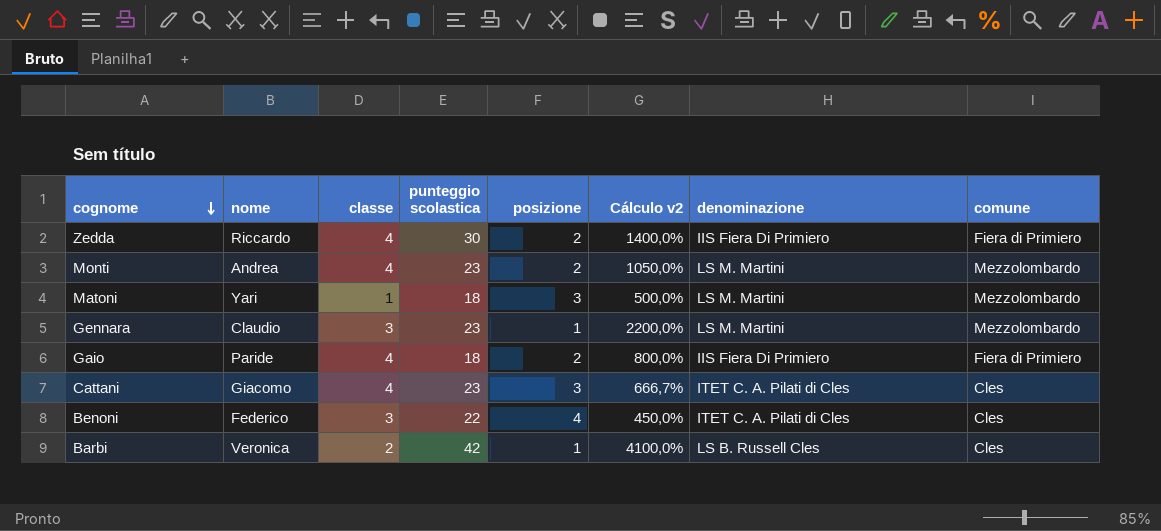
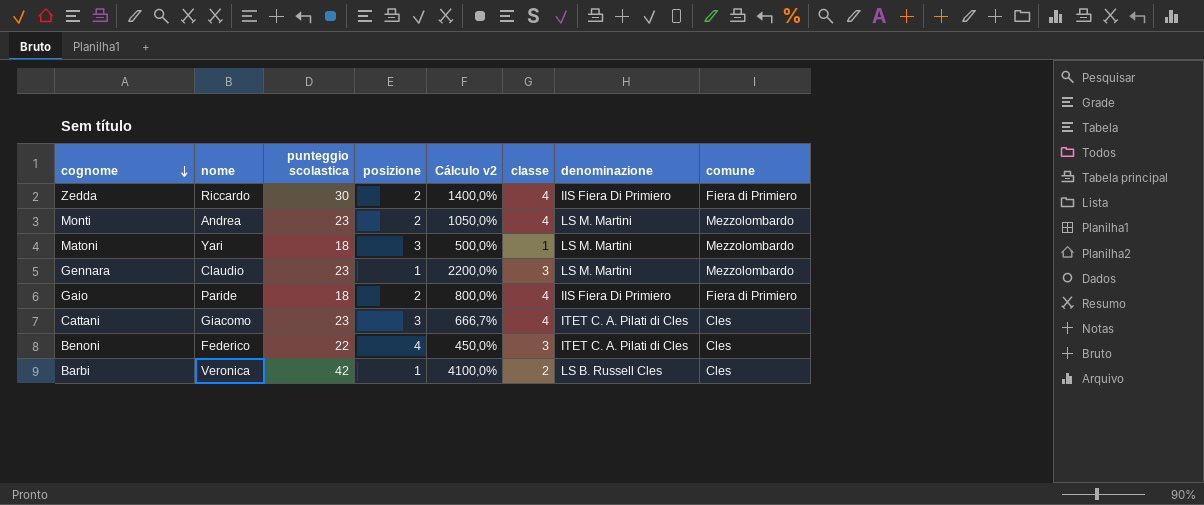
column classe | position: 3 -> 6

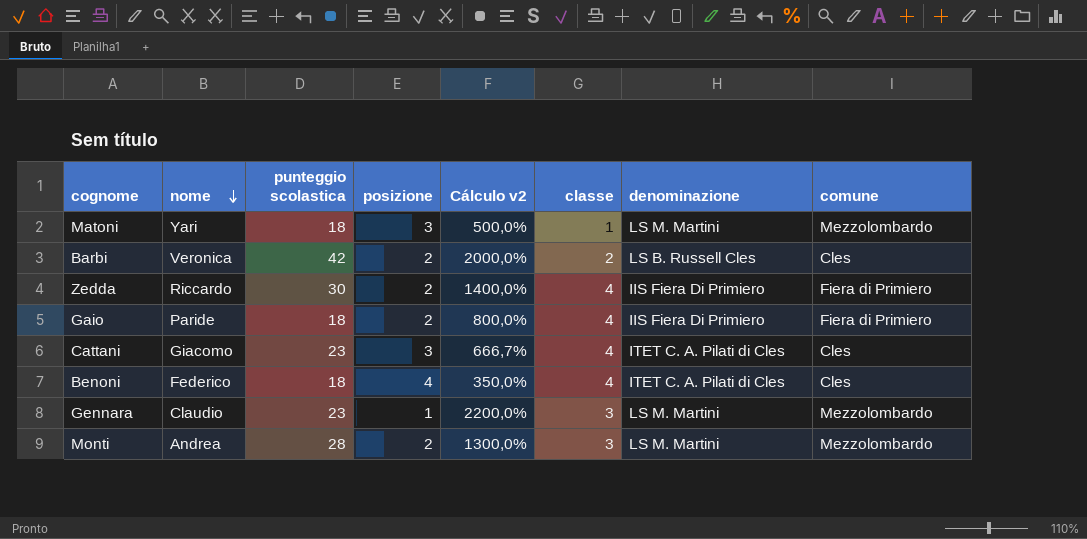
row order: cognome descending -> nome descending
Barbi | posizione: 1 -> 2
Barbi | Cálculo v2: 4100,0% -> 2000,0%
Benoni | punteggio scolastica: 22 -> 18
Benoni | Cálculo v2: 450,0% -> 350,0%
Benoni | classe: 3 -> 4
Monti | punteggio scolastica: 23 -> 28
Monti | Cálculo v2: 1050,0% -> 1300,0%
Monti | classe: 4 -> 3

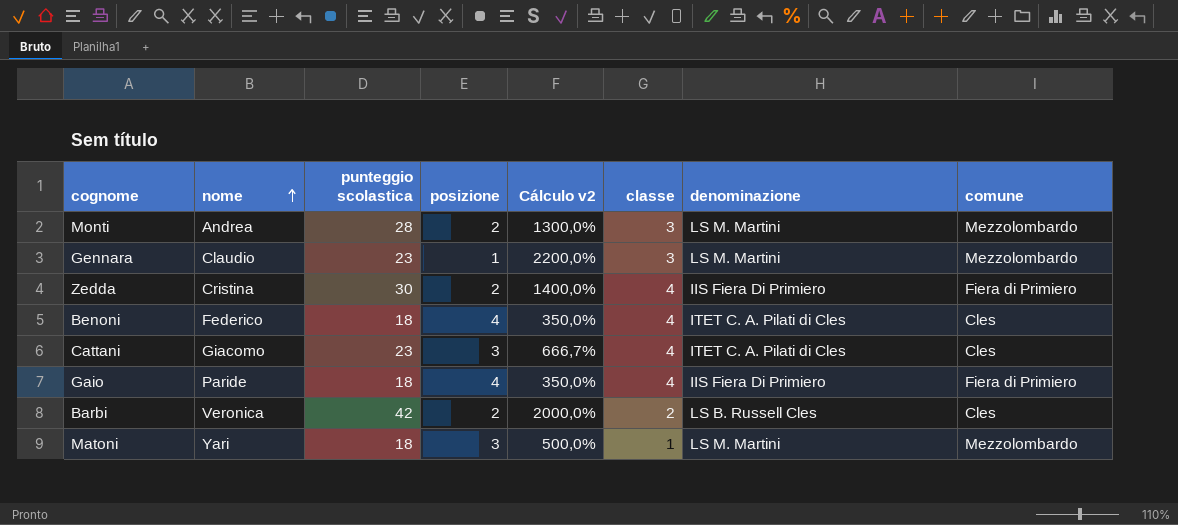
row order: nome descending -> nome ascending
Zedda | nome: Riccardo -> Cristina
Gaio | posizione: 2 -> 4
Gaio | Cálculo v2: 800,0% -> 350,0%

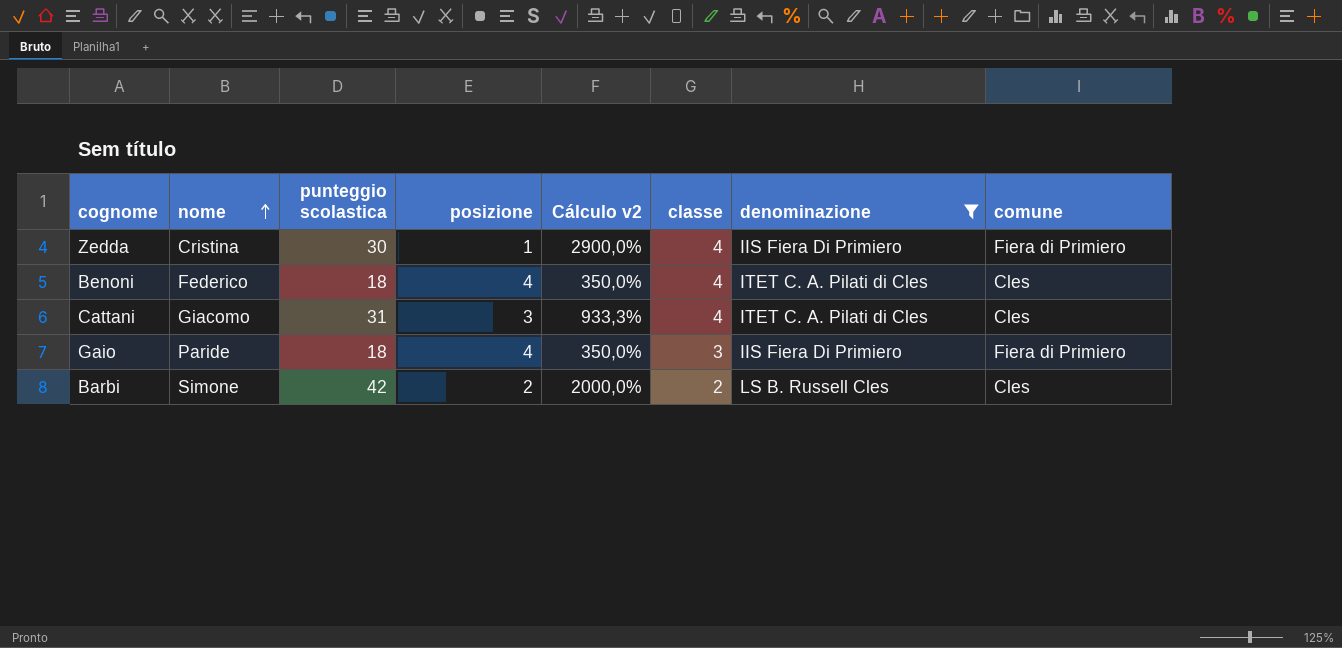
filter: none -> denominazione != LS M. Martini
Zedda | posizione: 2 -> 1
Zedda | Cálculo v2: 1400,0% -> 2900,0%
Cattani | punteggio scolastica: 23 -> 31
Cattani | Cálculo v2: 666,7% -> 933,3%
Gaio | classe: 4 -> 3
Barbi | nome: Veronica -> Simone

